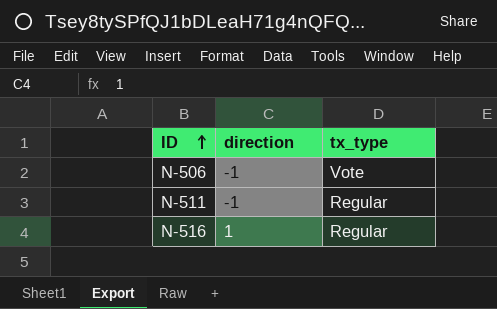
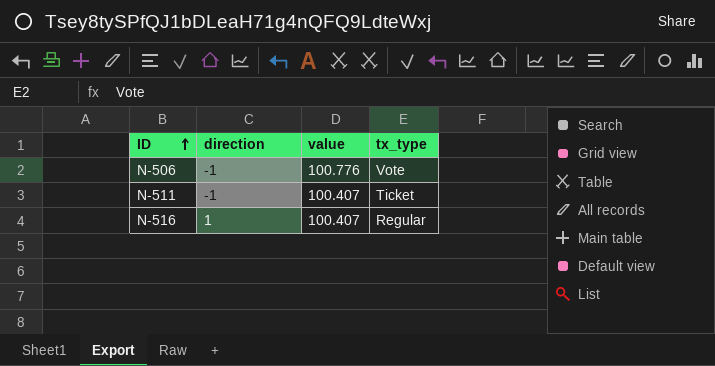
column value | position: none -> 3
N-511 | tx_type: Regular -> Ticket

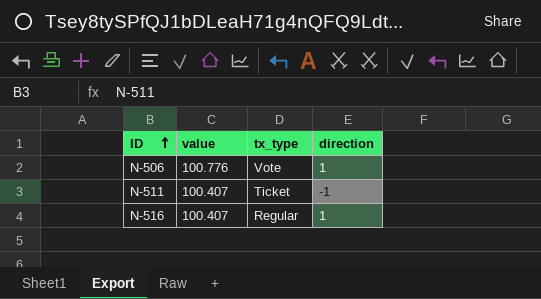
column direction | position: 2 -> 4
N-506 | direction: -1 -> 1

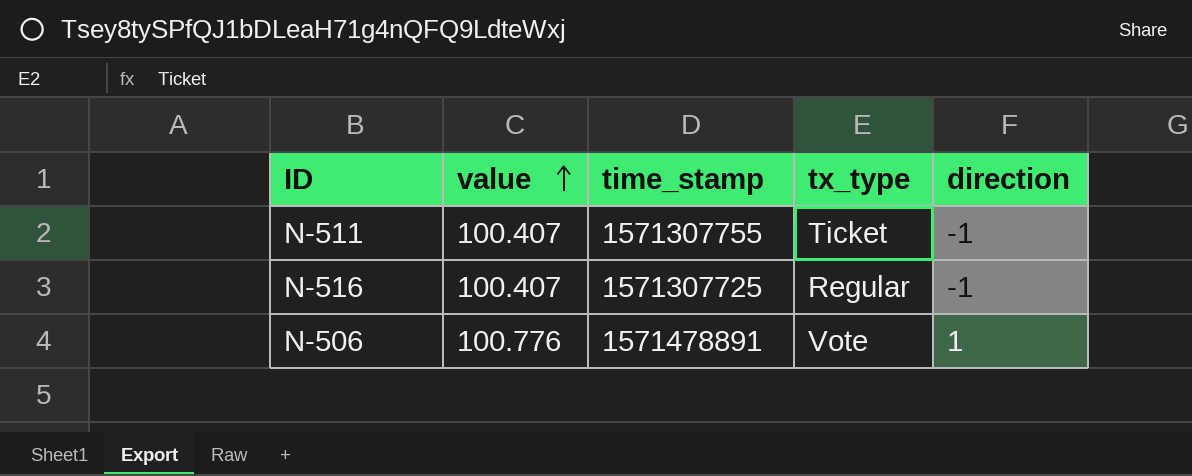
row order: ID ascending -> value ascending
column time_stamp | position: none -> 3
N-516 | direction: 1 -> -1

